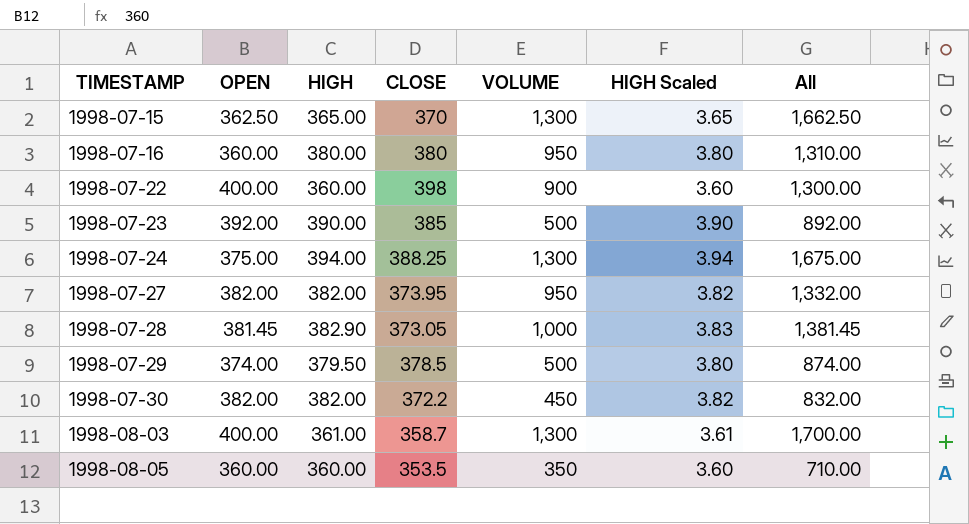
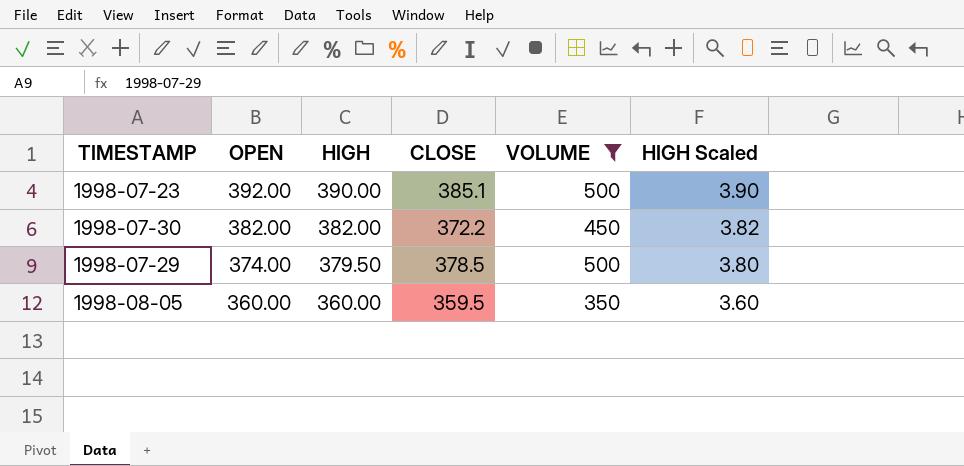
filter: none -> VOLUME <= 500
row order: TIMESTAMP ascending -> OPEN descending
column All | formula: [OPEN] + [VOLUME] -> none
1998-07-23 | CLOSE: 385 -> 385.1
1998-08-05 | CLOSE: 353.5 -> 359.5

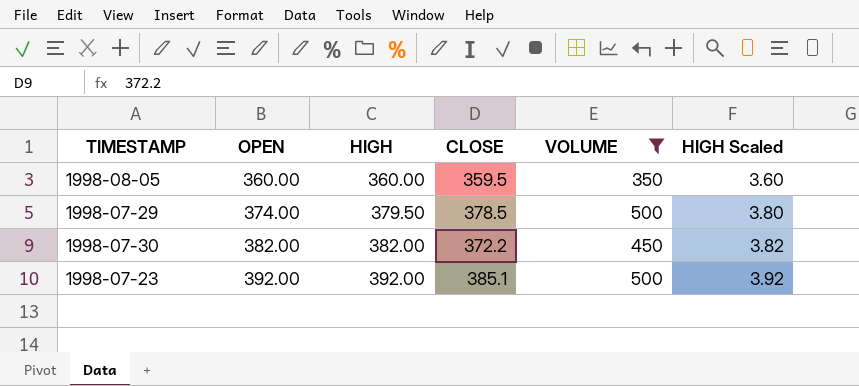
row order: OPEN descending -> OPEN ascending
1998-07-23 | HIGH: 390.00 -> 392.00
1998-07-23 | HIGH Scaled: 3.90 -> 3.92

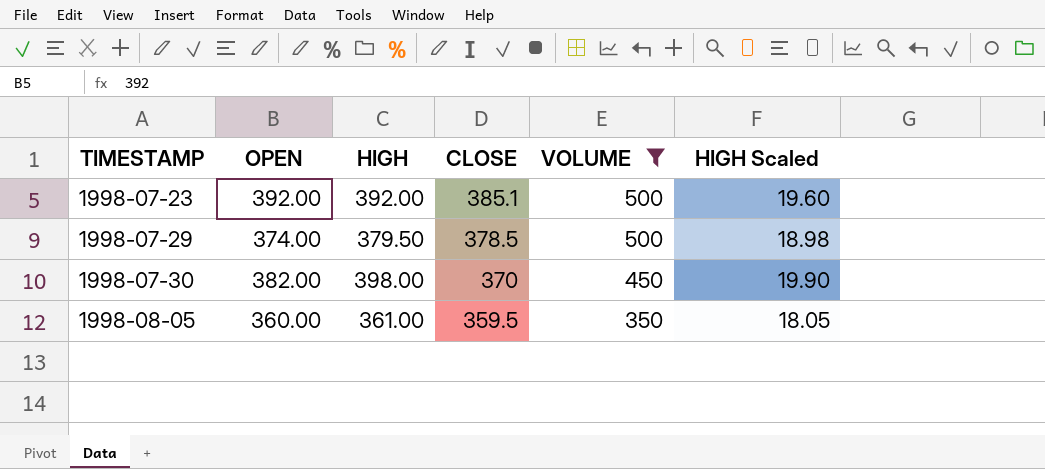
row order: OPEN ascending -> TIMESTAMP ascending
column HIGH Scaled | formula: [HIGH] * 0.01 -> [HIGH] * 0.05
1998-07-30 | HIGH: 382.00 -> 398.00
1998-07-30 | CLOSE: 372.2 -> 370
1998-08-05 | HIGH: 360.00 -> 361.00

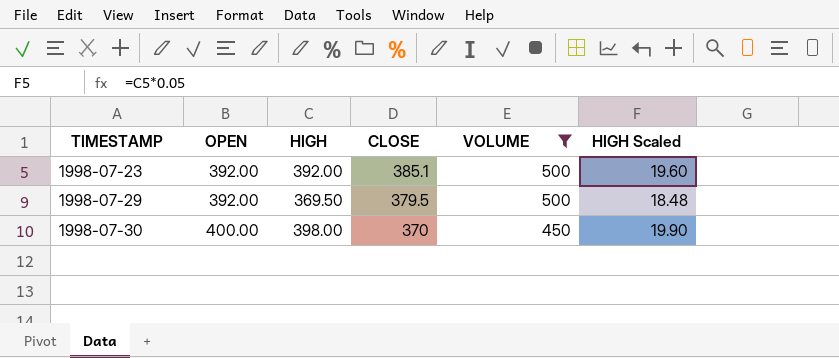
row 1998-08-05: 360.00 | 361.00 | 359.5 | 350 | 18.05 -> none
1998-07-29 | OPEN: 374.00 -> 392.00
1998-07-29 | HIGH: 379.50 -> 369.50
1998-07-29 | CLOSE: 378.5 -> 379.5
1998-07-29 | HIGH Scaled: 18.98 -> 18.48
1998-07-30 | OPEN: 382.00 -> 400.00

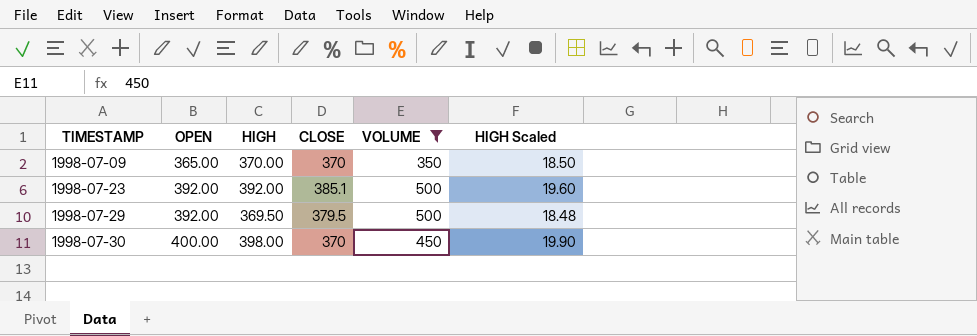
row 1998-07-09: none -> 365.00 | 370.00 | 370 | 350 | 18.50

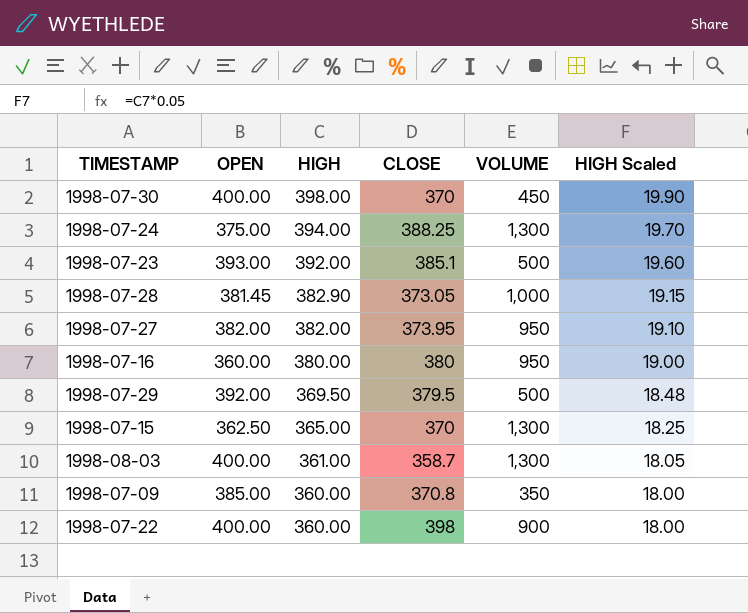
filter: VOLUME <= 500 -> none
row order: TIMESTAMP ascending -> HIGH descending
1998-07-23 | OPEN: 392.00 -> 393.00
1998-07-09 | OPEN: 365.00 -> 385.00
1998-07-09 | HIGH: 370.00 -> 360.00
1998-07-09 | CLOSE: 370 -> 370.8
1998-07-09 | HIGH Scaled: 18.50 -> 18.00

